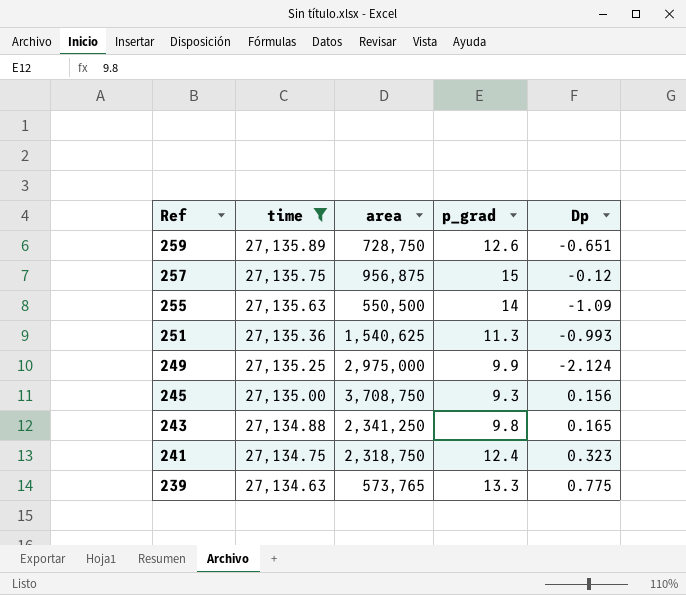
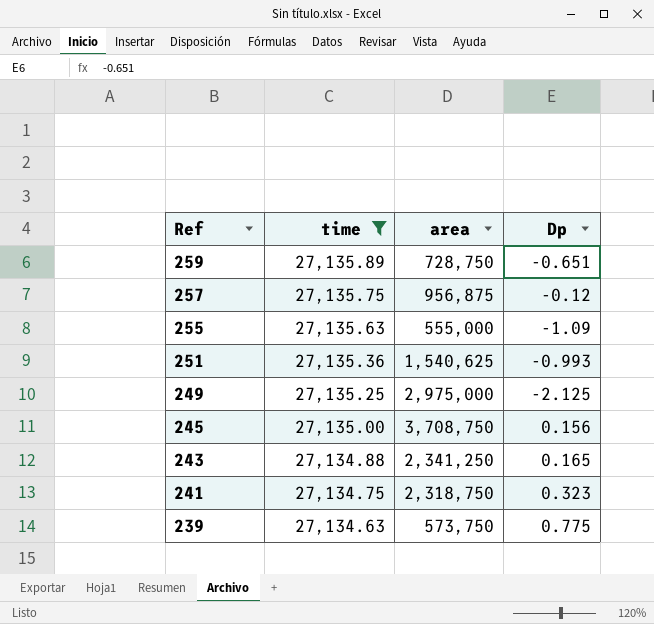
column p_grad | position: 4 -> none
255 | area: 550,500 -> 555,000
249 | Dp: -2.124 -> -2.125
239 | area: 573,765 -> 573,750

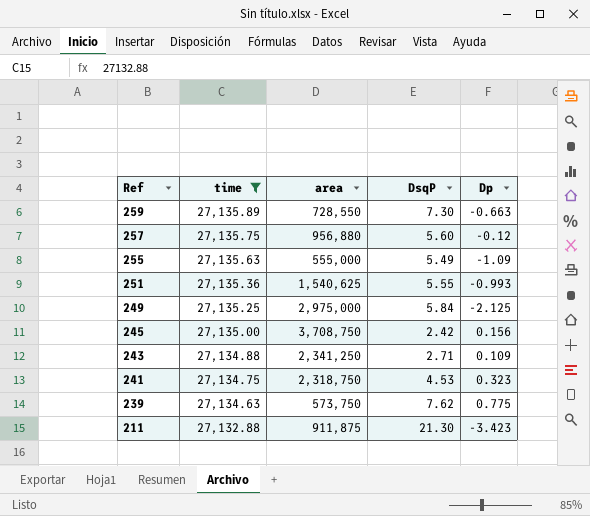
column DsqP | position: none -> 4
259 | area: 728,750 -> 728,550
259 | Dp: -0.651 -> -0.663
257 | area: 956,875 -> 956,880
243 | Dp: 0.165 -> 0.109
row 211: none -> 27,132.88 | 911,875 | 21.30 | -3.423

